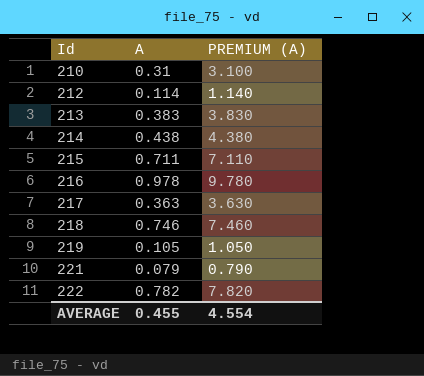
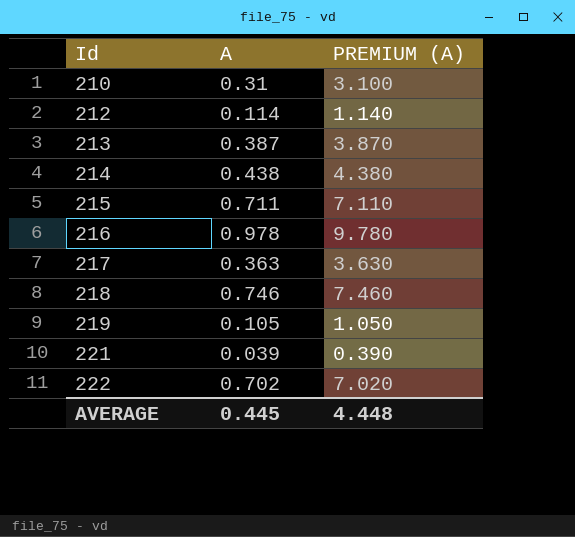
213 | A: 0.383 -> 0.387
213 | PREMIUM (A): 3.830 -> 3.870
221 | A: 0.079 -> 0.039
221 | PREMIUM (A): 0.790 -> 0.390
222 | A: 0.782 -> 0.702
222 | PREMIUM (A): 7.820 -> 7.020
AVERAGE | A: 0.455 -> 0.445
AVERAGE | PREMIUM (A): 4.554 -> 4.448

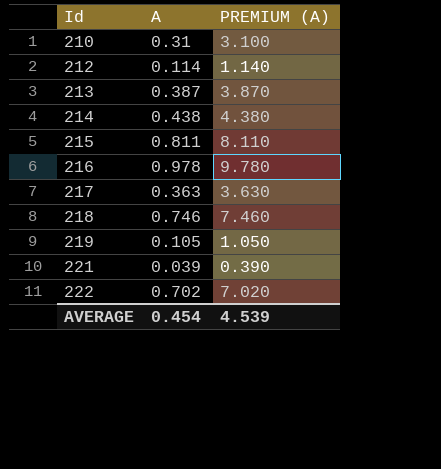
215 | A: 0.711 -> 0.811
215 | PREMIUM (A): 7.110 -> 8.110
AVERAGE | A: 0.445 -> 0.454
AVERAGE | PREMIUM (A): 4.448 -> 4.539

